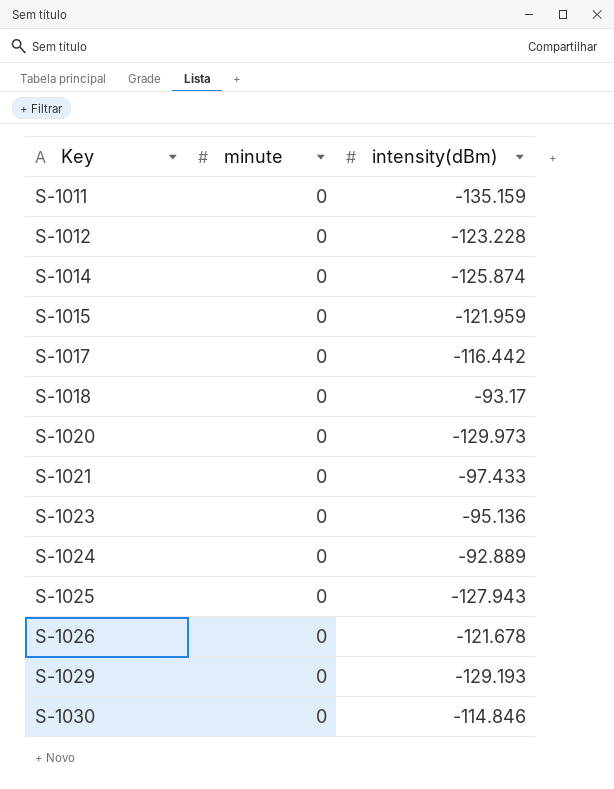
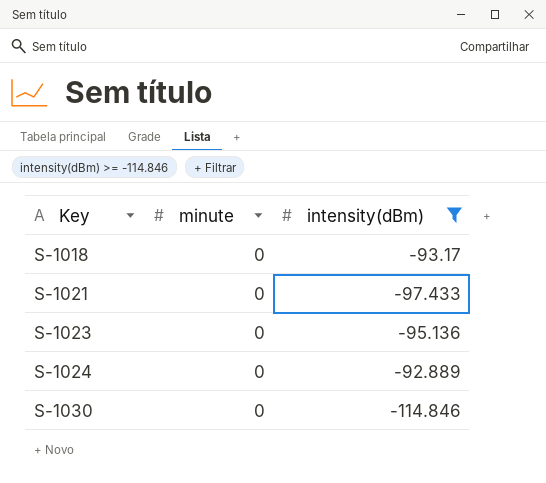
filter: none -> intensity(dBm) >= -114.846

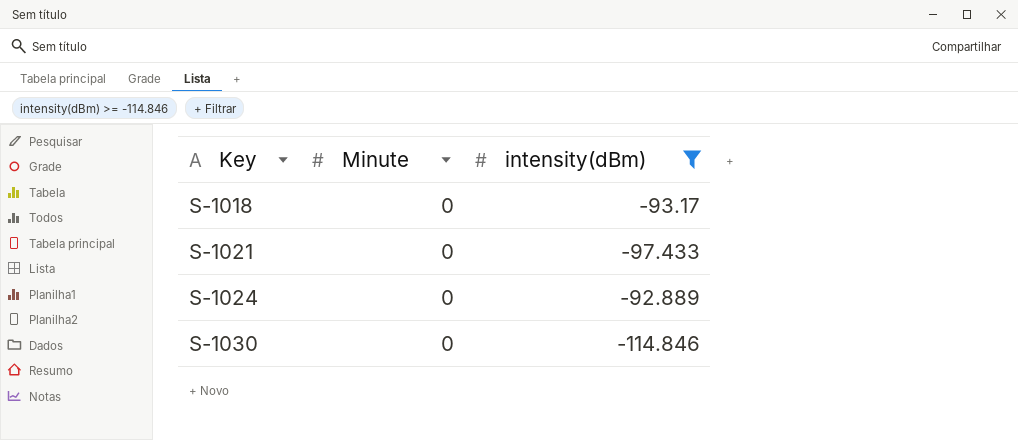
column name: minute -> Minute
row S-1023: 0 | -95.136 -> none

